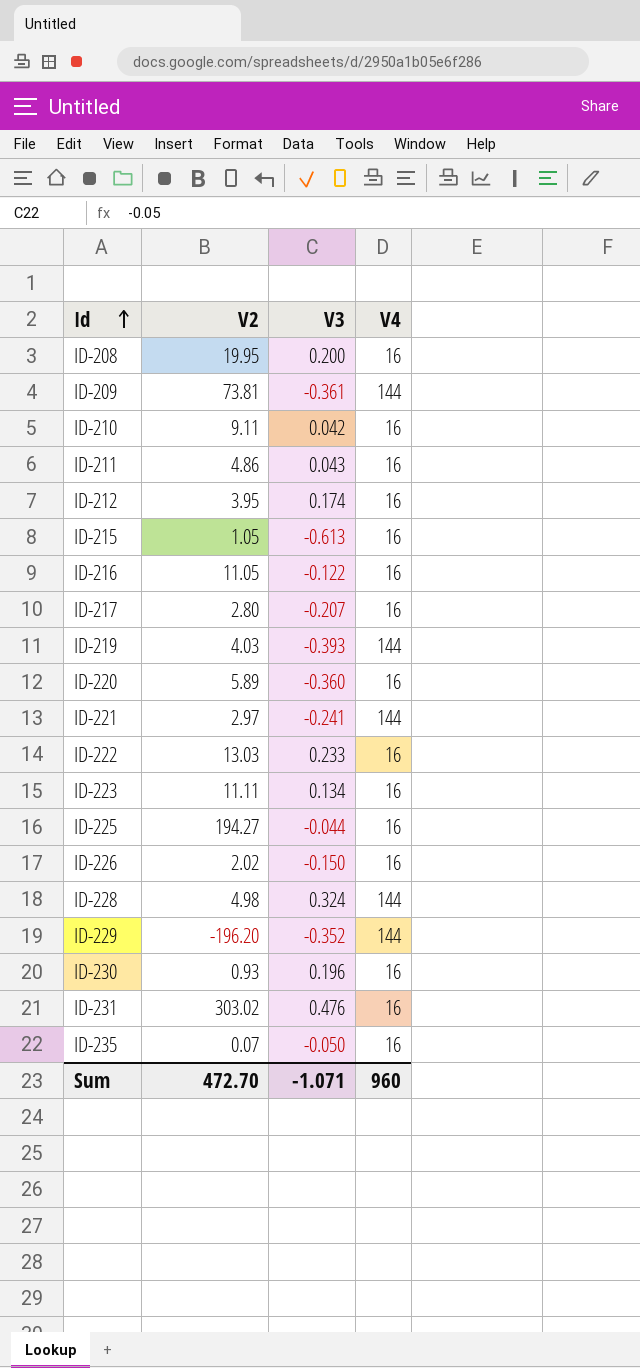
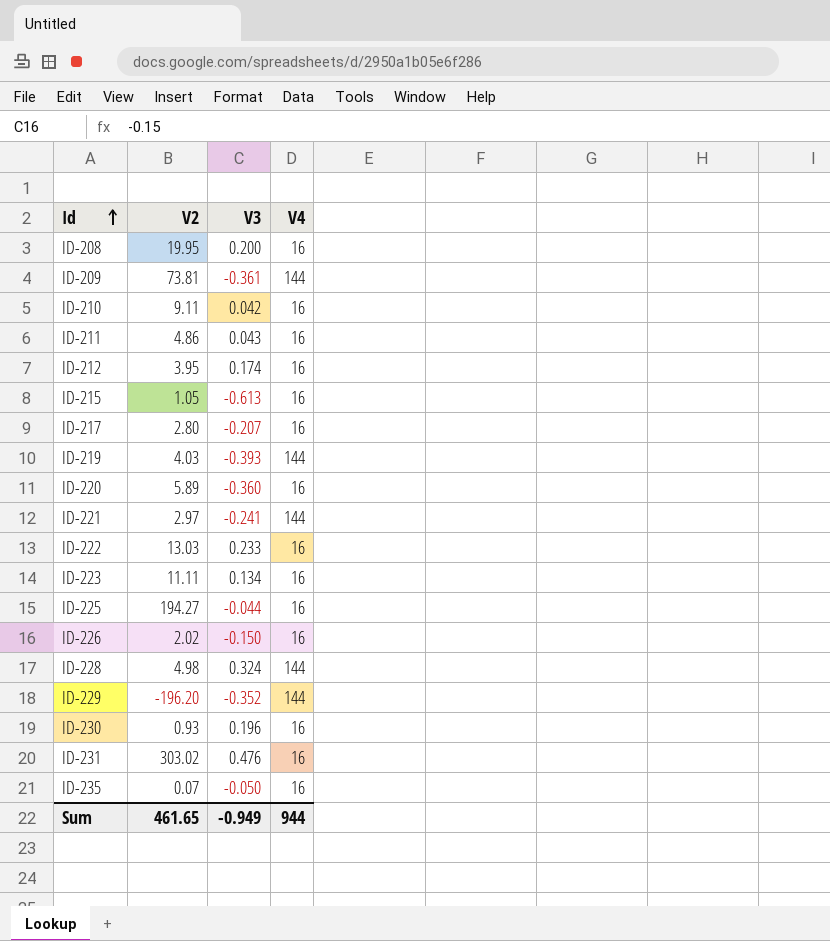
row ID-216: 11.05 | -0.122 | 16 -> none
Sum | V2: 472.70 -> 461.65
Sum | V3: -1.071 -> -0.949
Sum | V4: 960 -> 944

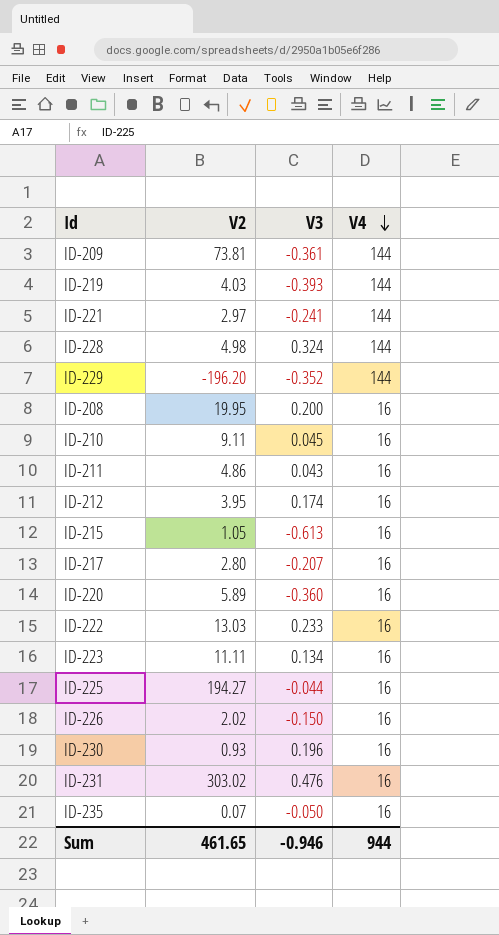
row order: Id ascending -> V4 descending
ID-210 | V3: 0.042 -> 0.045
Sum | V3: -0.949 -> -0.946

